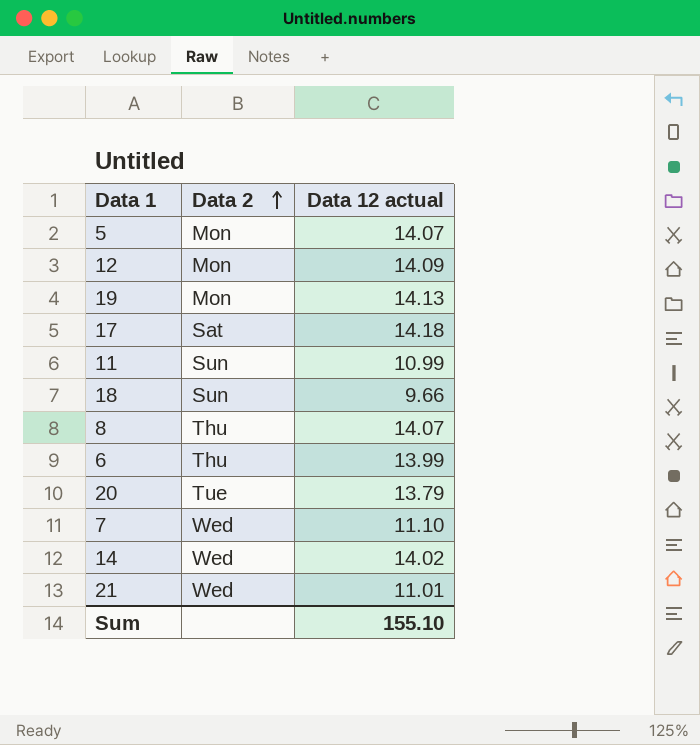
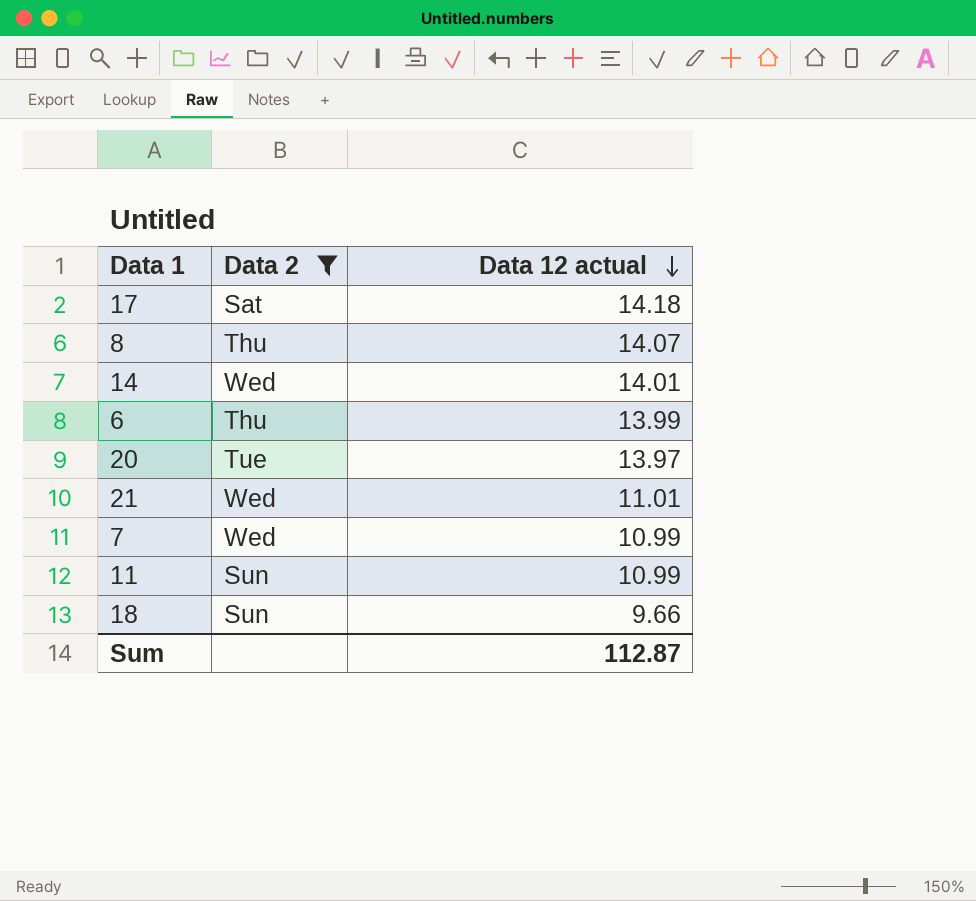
filter: none -> Data 2 != Mon
row order: Data 2 ascending -> Data 12 actual descending
14 | Data 12 actual: 14.02 -> 14.01
20 | Data 12 actual: 13.79 -> 13.97
7 | Data 12 actual: 11.10 -> 10.99
Sum | Data 12 actual: 155.10 -> 112.87

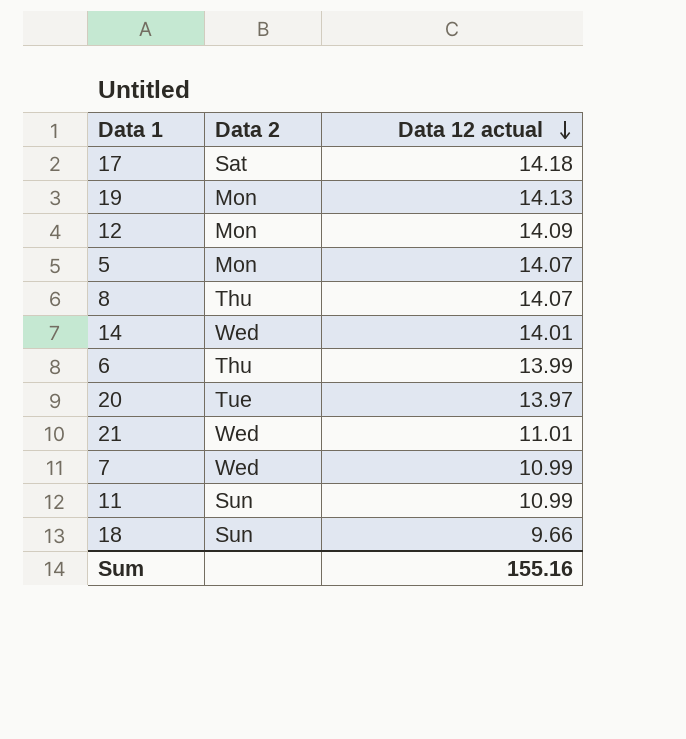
filter: Data 2 != Mon -> none
Sum | Data 12 actual: 112.87 -> 155.16

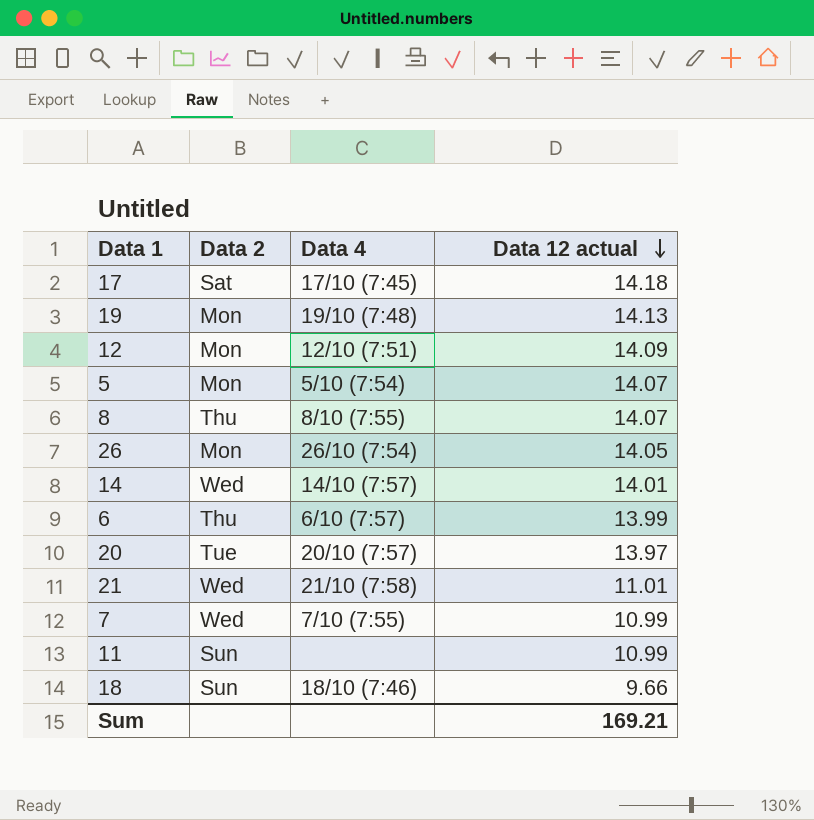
column Data 4 | position: none -> 3
row 26: none -> Mon | 26/10 (7:54) | 14.05
Sum | Data 12 actual: 155.16 -> 169.21

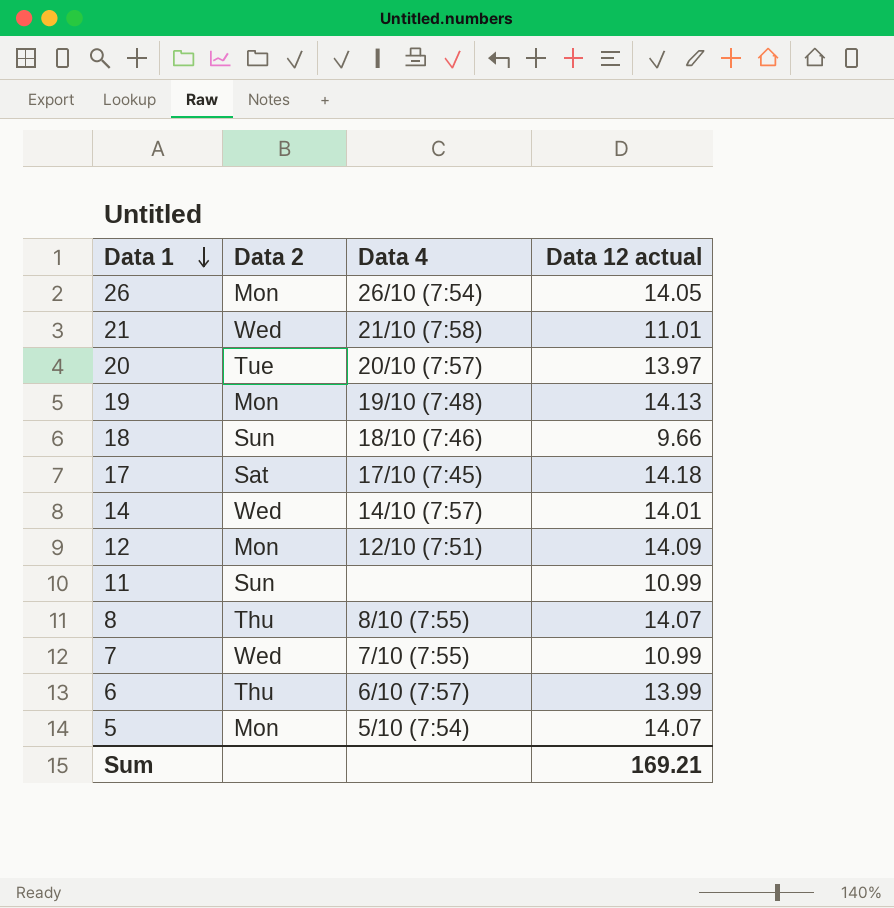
row order: Data 12 actual descending -> Data 1 descending

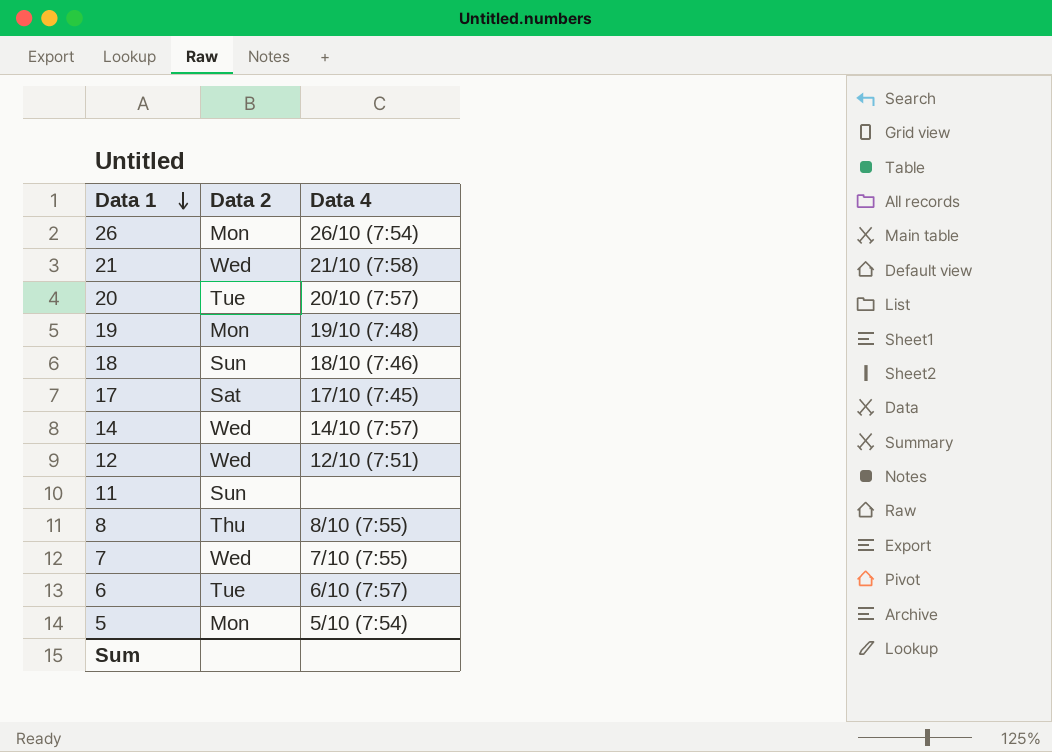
column Data 12 actual | position: 4 -> none
12 | Data 2: Mon -> Wed
6 | Data 2: Thu -> Tue

